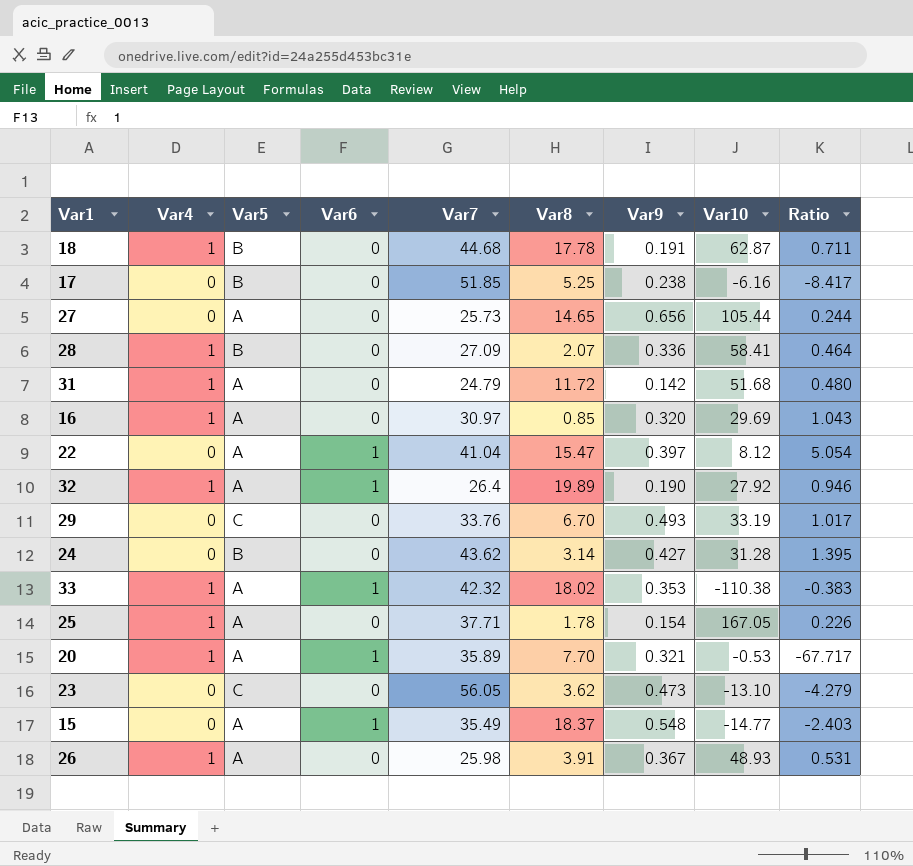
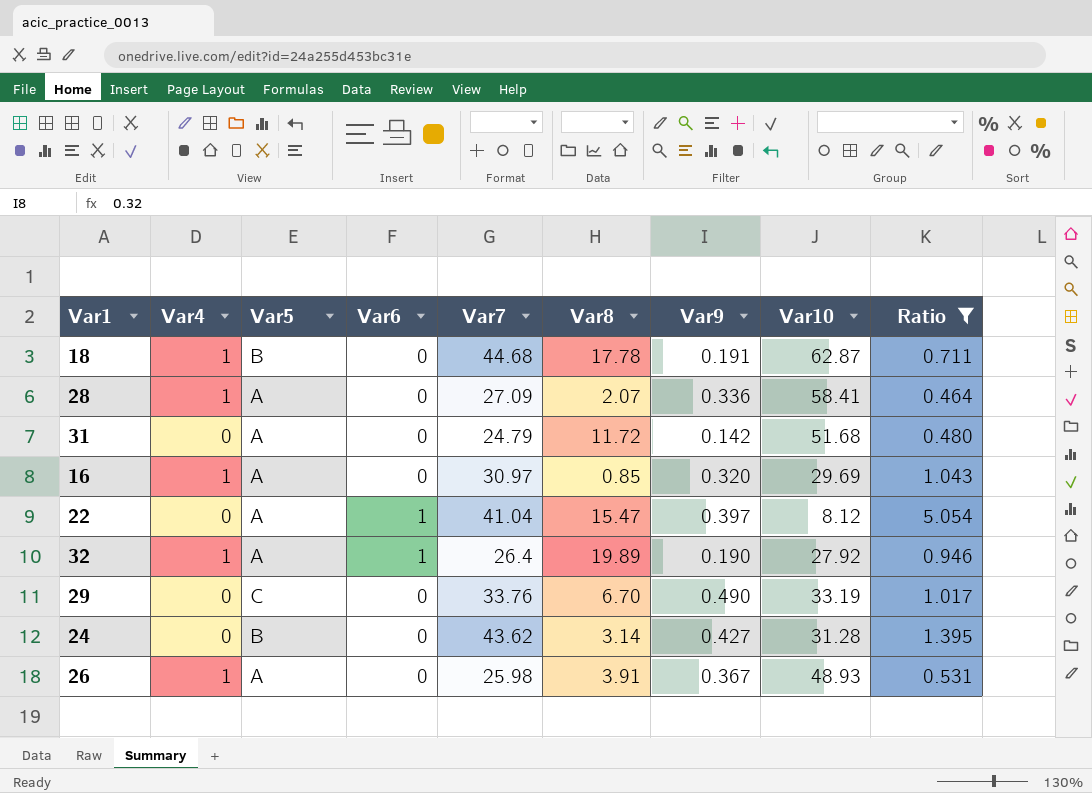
filter: none -> Ratio >= 0.464
28 | Var5: B -> A
31 | Var4: 1 -> 0
29 | Var9: 0.493 -> 0.490

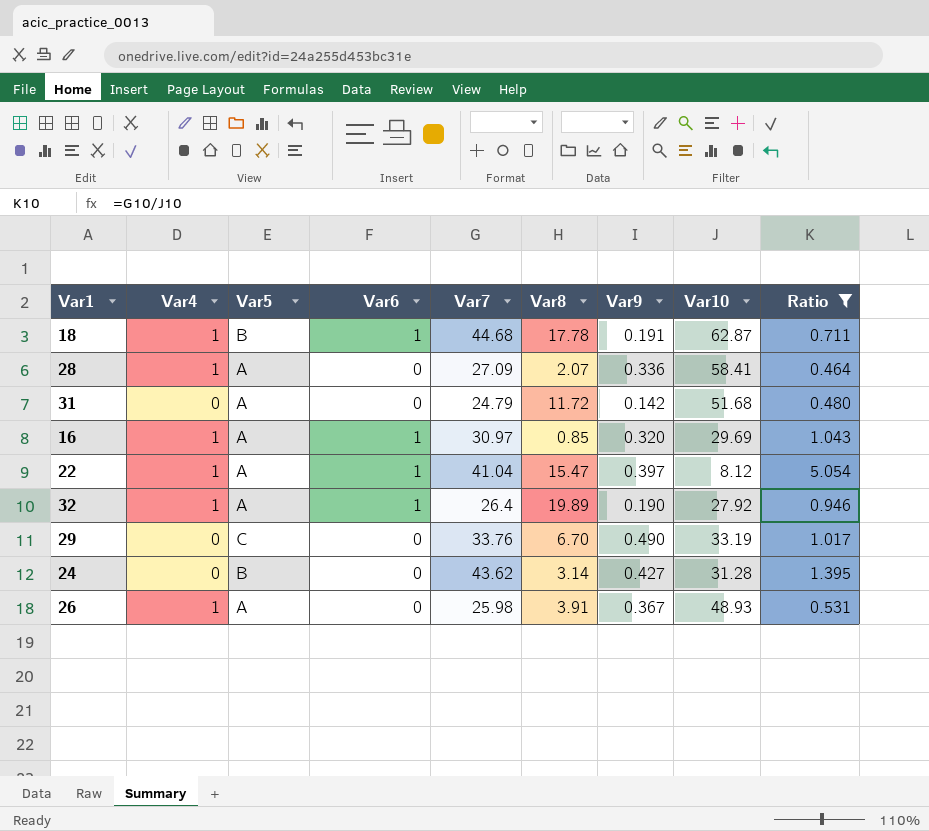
18 | Var6: 0 -> 1
16 | Var6: 0 -> 1
22 | Var4: 0 -> 1

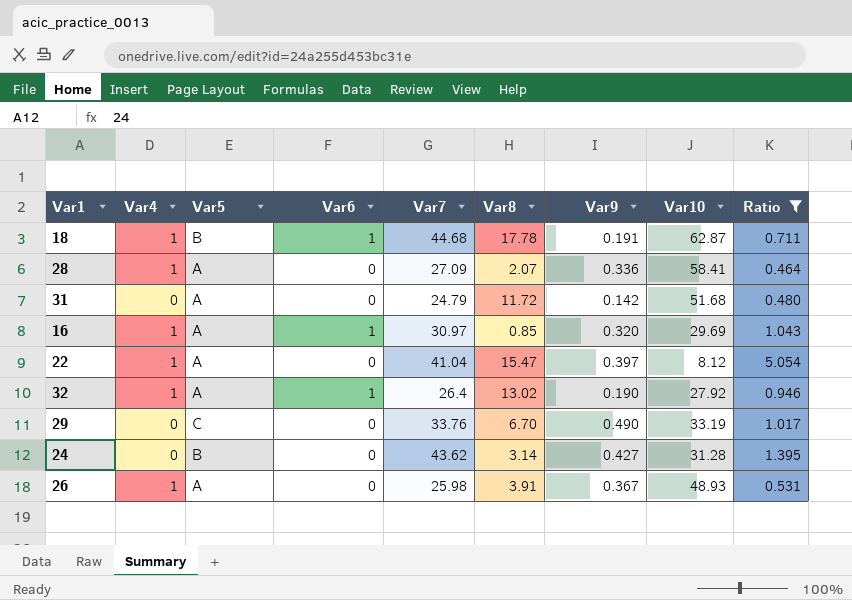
22 | Var6: 1 -> 0
32 | Var8: 19.89 -> 13.02

